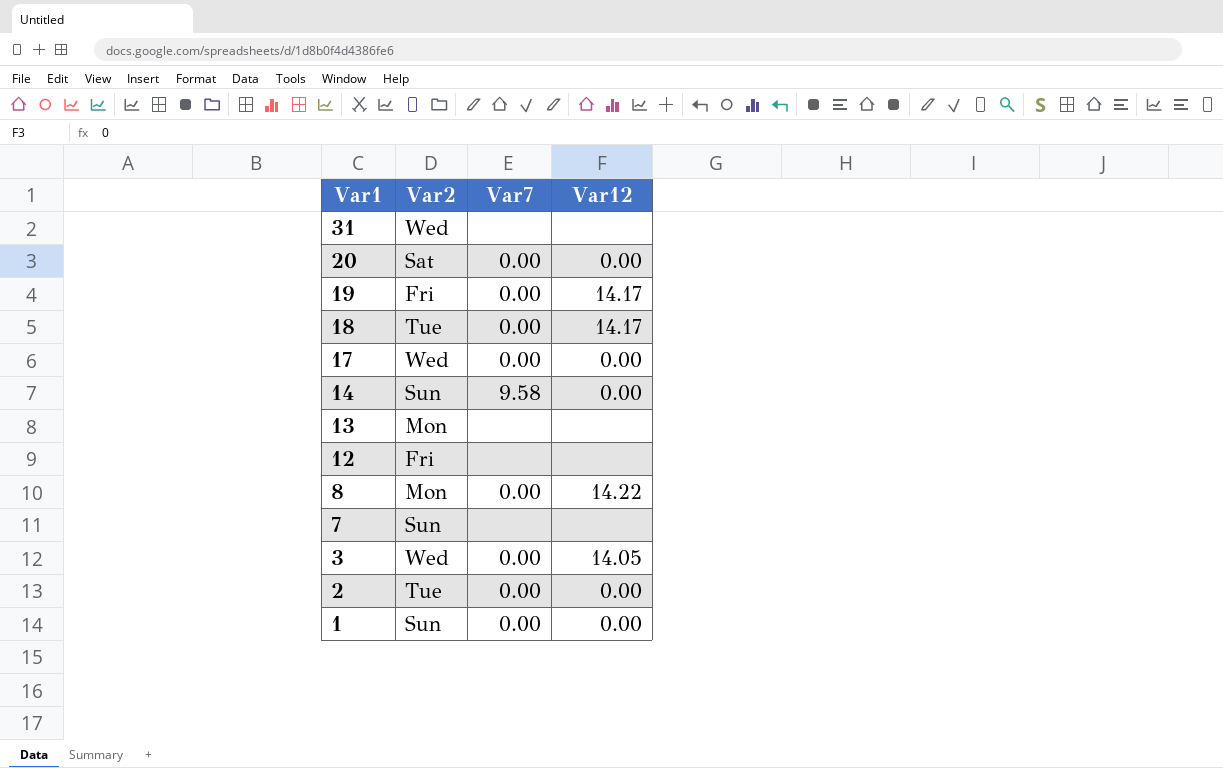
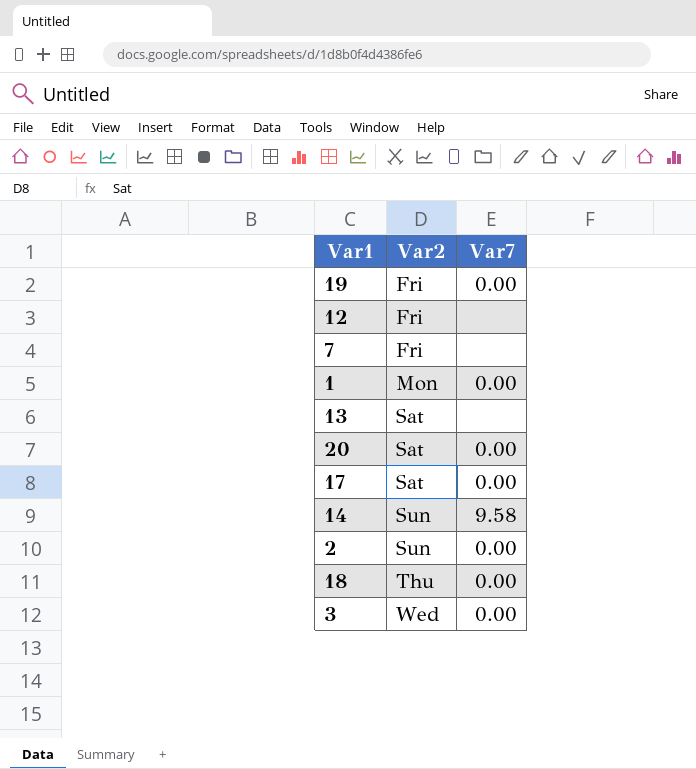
row order: Var1 descending -> Var2 ascending
column Var12 | position: 4 -> none
row 31: Wed | none | none -> none
row 8: Mon | 0.00 | 14.22 -> none
7 | Var2: Sun -> Fri
1 | Var2: Sun -> Mon
13 | Var2: Mon -> Sat
17 | Var2: Wed -> Sat
2 | Var2: Tue -> Sun
18 | Var2: Tue -> Thu

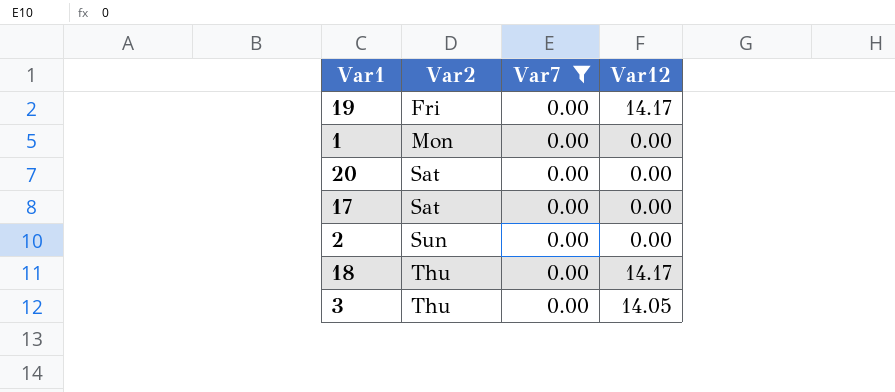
filter: none -> Var7 = 0.00
column Var12 | position: none -> 4
3 | Var2: Wed -> Thu

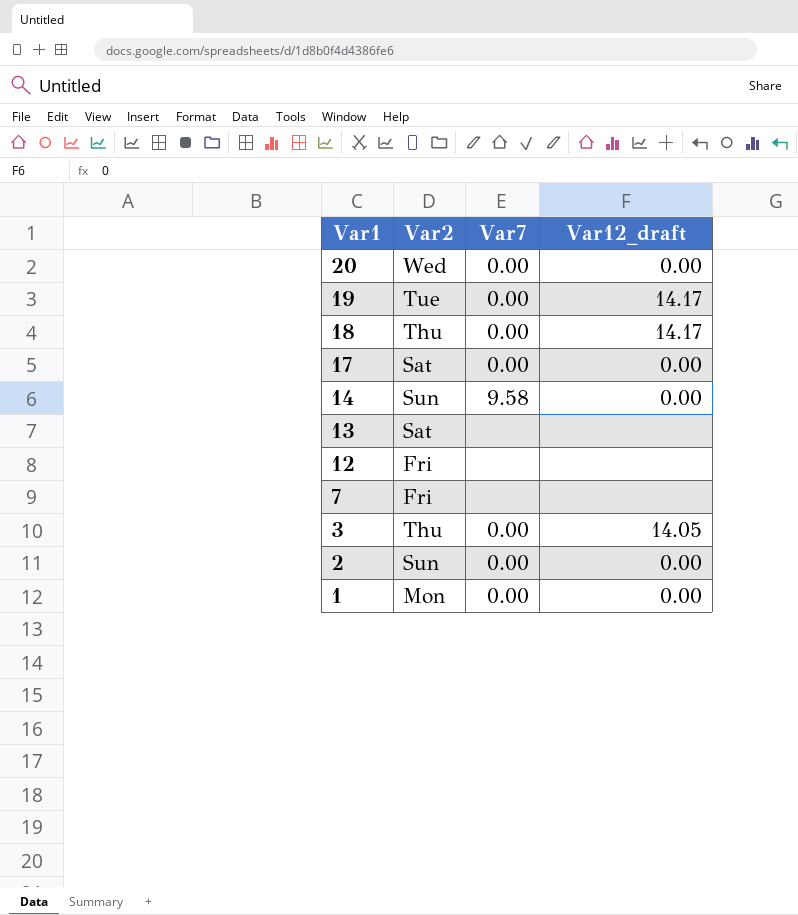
filter: Var7 = 0.00 -> none
row order: Var2 ascending -> Var1 descending
column name: Var12 -> Var12_draft
20 | Var2: Sat -> Wed
19 | Var2: Fri -> Tue

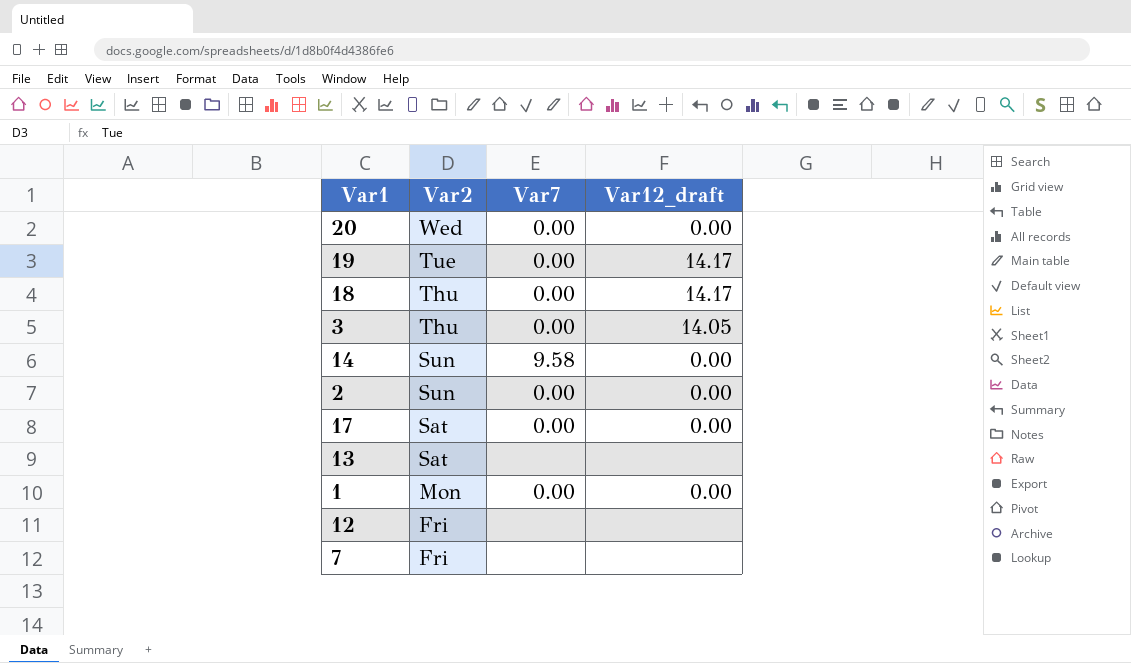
row order: Var1 descending -> Var2 descending

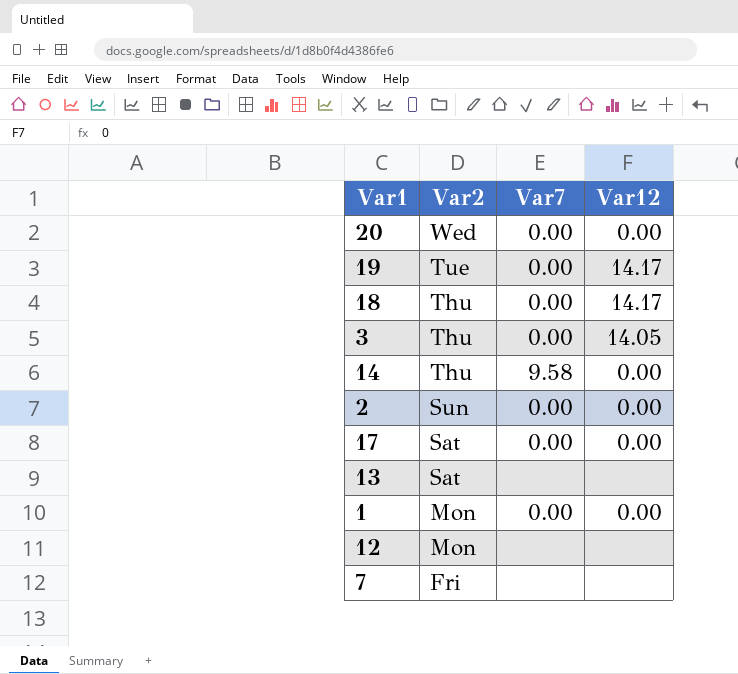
column name: Var12_draft -> Var12
14 | Var2: Sun -> Thu
12 | Var2: Fri -> Mon

